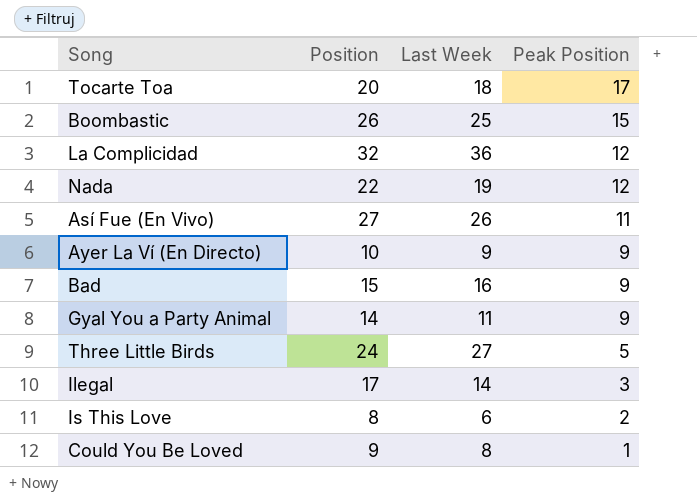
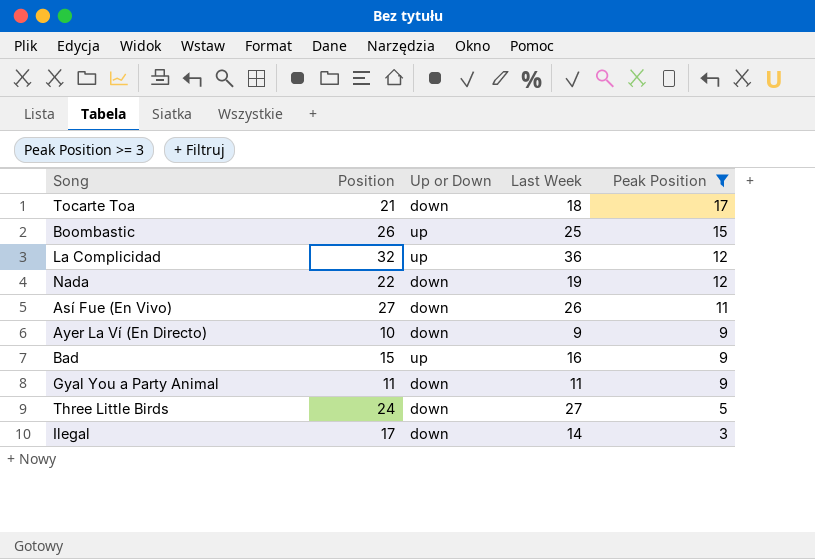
filter: none -> Peak Position >= 3
column Up or Down | position: none -> 3
Tocarte Toa | Position: 20 -> 21
Gyal You a Party Animal | Position: 14 -> 11

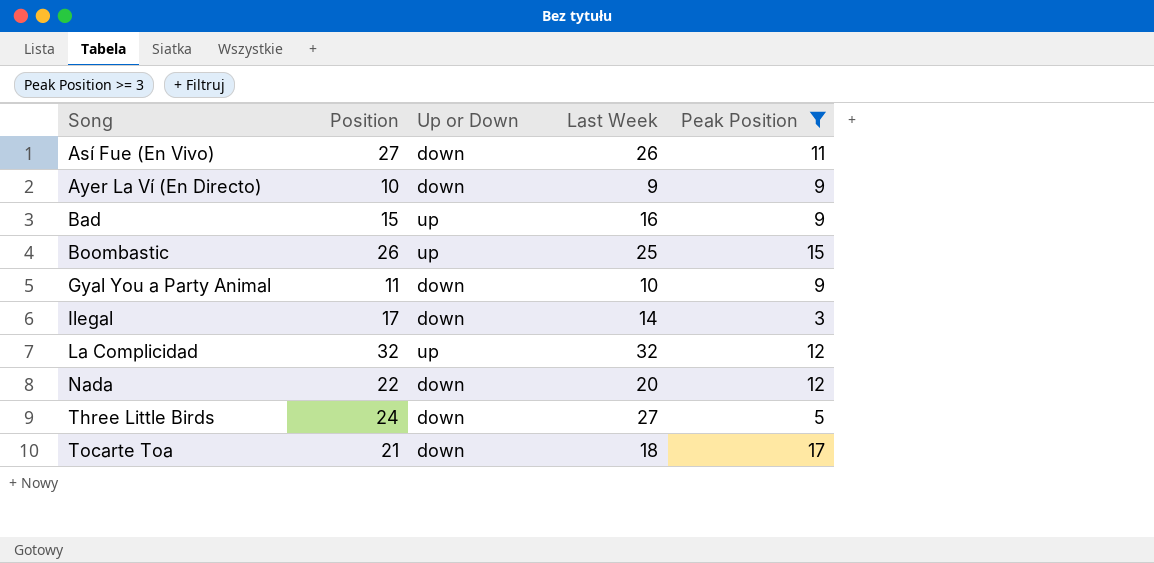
row order: Peak Position descending -> Song ascending
Gyal You a Party Animal | Last Week: 11 -> 10
La Complicidad | Last Week: 36 -> 32
Nada | Last Week: 19 -> 20

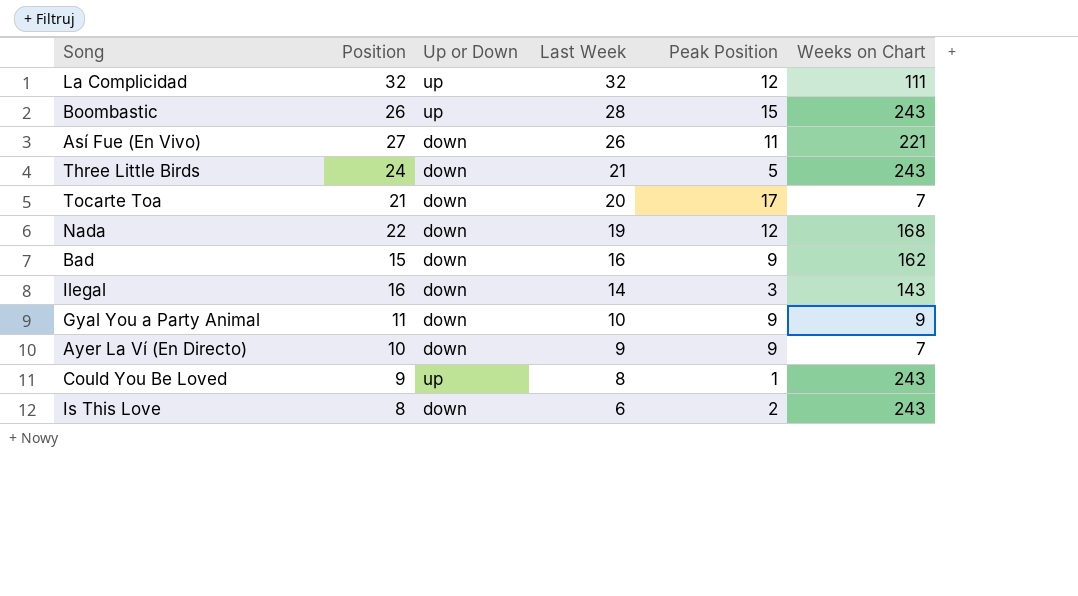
filter: Peak Position >= 3 -> none
row order: Song ascending -> Last Week descending
column Weeks on Chart | position: none -> 6
Boombastic | Last Week: 25 -> 28
Three Little Birds | Last Week: 27 -> 21
Tocarte Toa | Last Week: 18 -> 20
Nada | Last Week: 20 -> 19
Bad | Up or Down: up -> down
Ilegal | Position: 17 -> 16

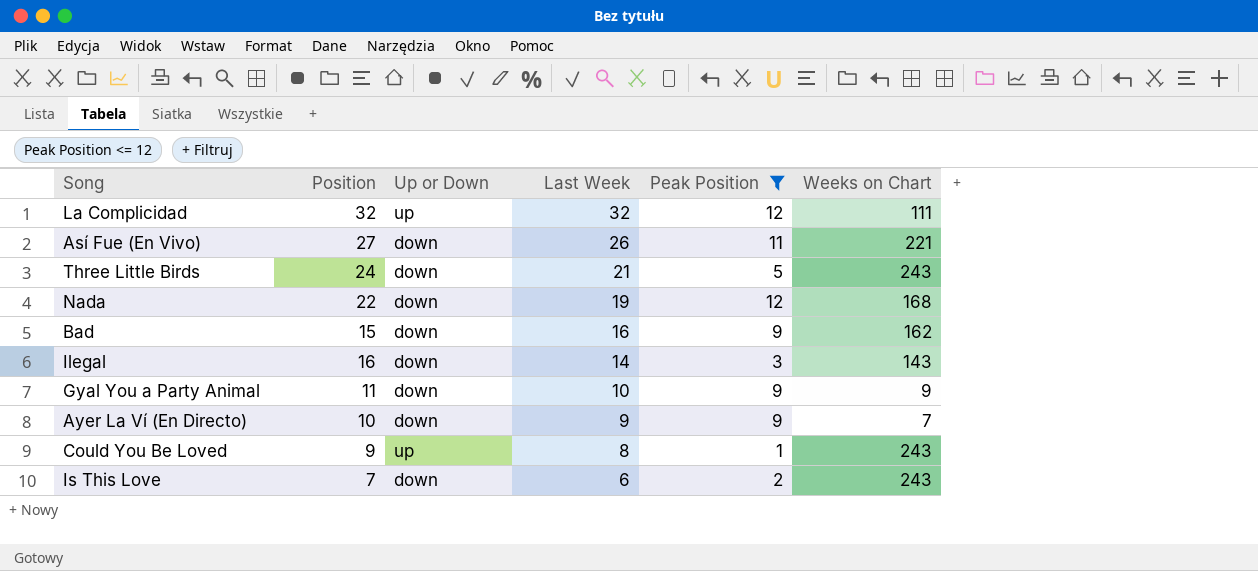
filter: none -> Peak Position <= 12
Is This Love | Position: 8 -> 7

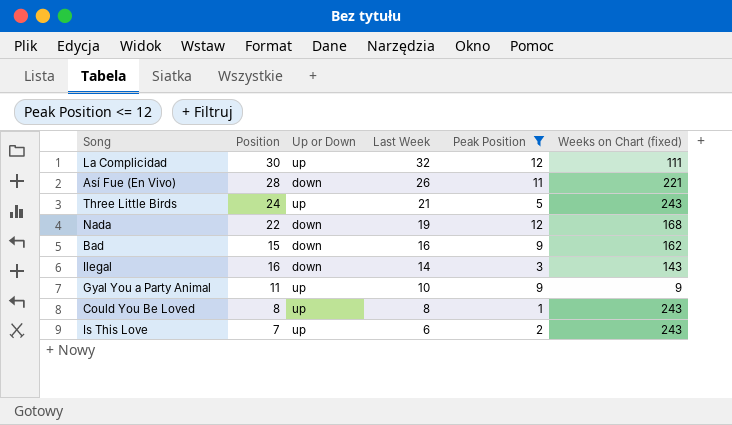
column name: Weeks on Chart -> Weeks on Chart (fixed)
row Ayer La Ví (En Directo): 10 | down | 9 | 9 | 7 -> none
La Complicidad | Position: 32 -> 30
Así Fue (En Vivo) | Position: 27 -> 28
Three Little Birds | Up or Down: down -> up
Gyal You a Party Animal | Up or Down: down -> up
Could You Be Loved | Position: 9 -> 8
Is This Love | Up or Down: down -> up

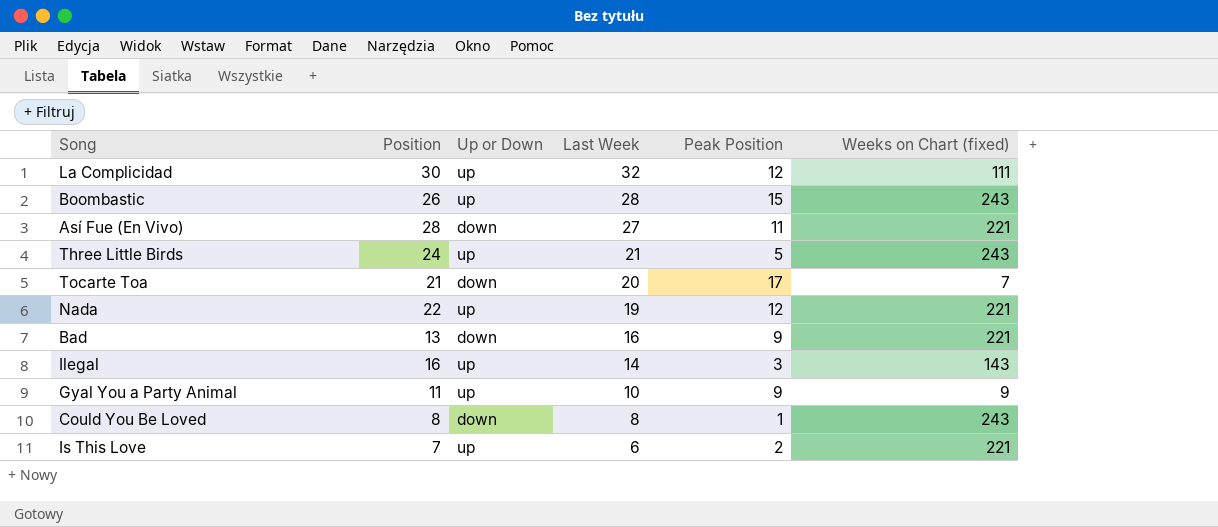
filter: Peak Position <= 12 -> none
Así Fue (En Vivo) | Last Week: 26 -> 27
Nada | Up or Down: down -> up
Nada | Weeks on Chart (fixed): 168 -> 221
Bad | Position: 15 -> 13
Bad | Weeks on Chart (fixed): 162 -> 221
Ilegal | Up or Down: down -> up
Could You Be Loved | Up or Down: up -> down
Is This Love | Weeks on Chart (fixed): 243 -> 221

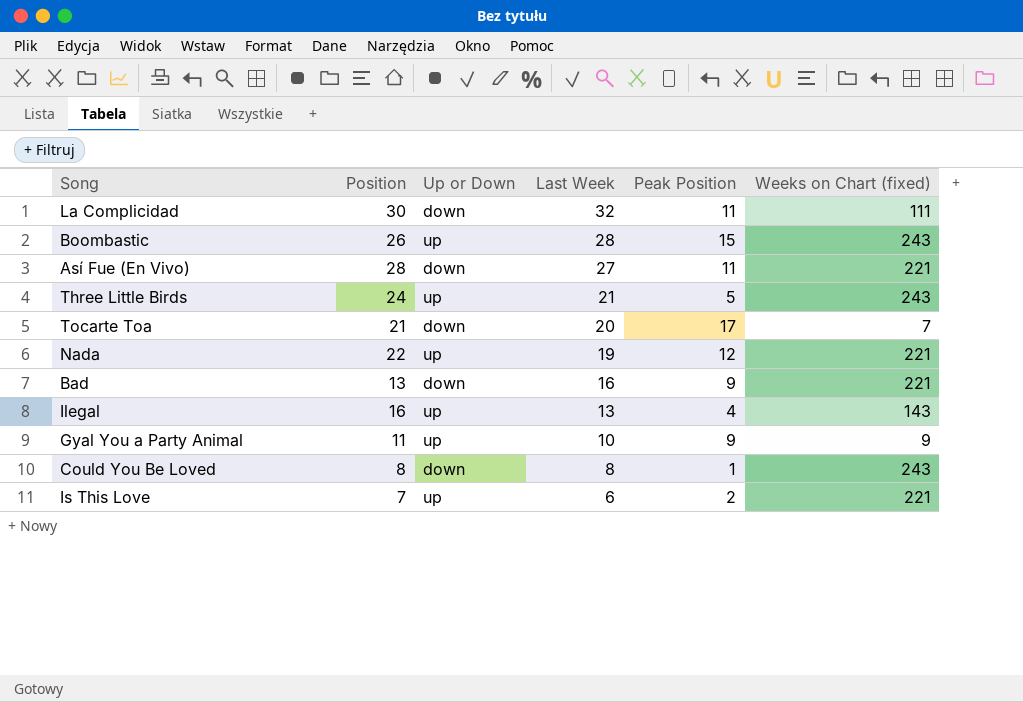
La Complicidad | Up or Down: up -> down
La Complicidad | Peak Position: 12 -> 11
Ilegal | Last Week: 14 -> 13
Ilegal | Peak Position: 3 -> 4

